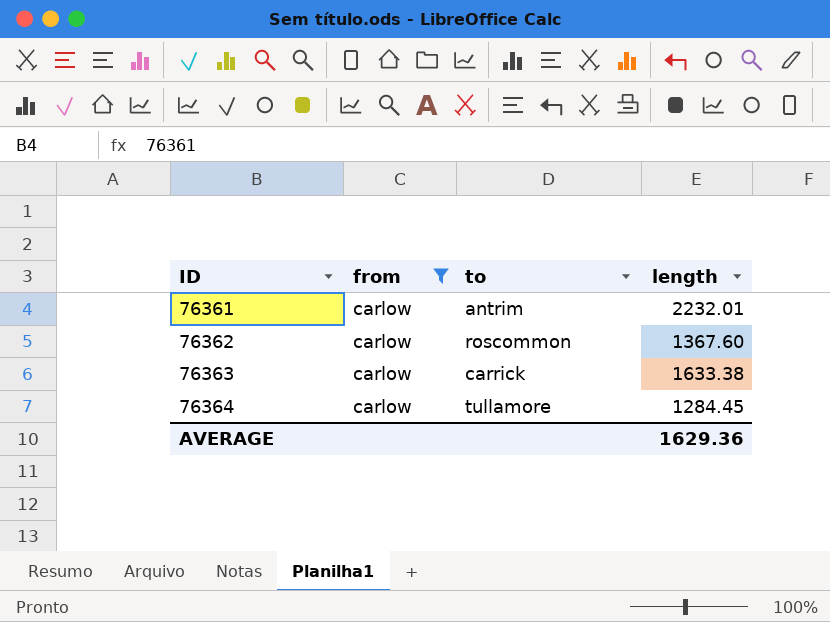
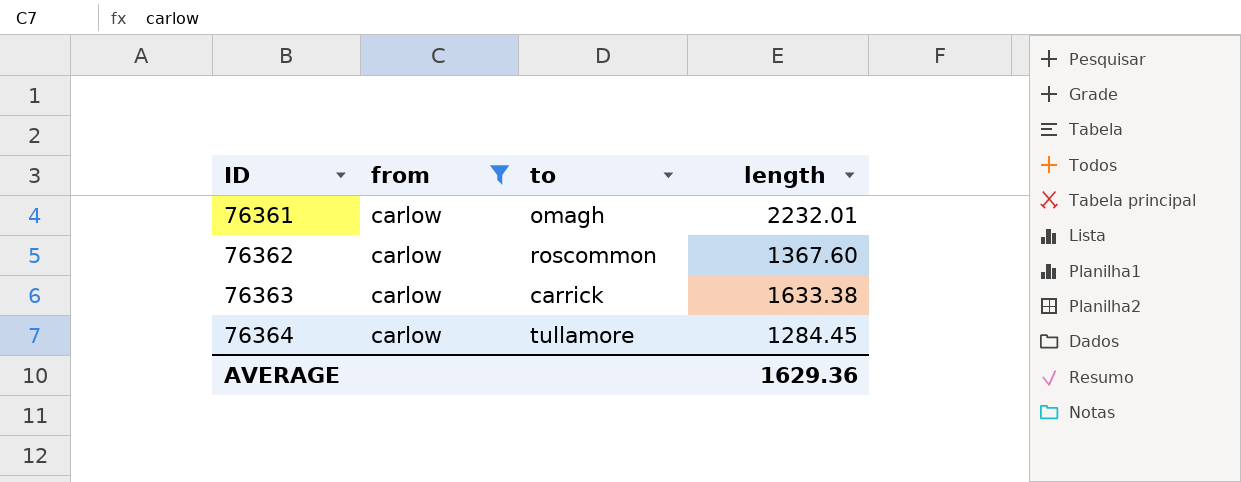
76361 | to: antrim -> omagh

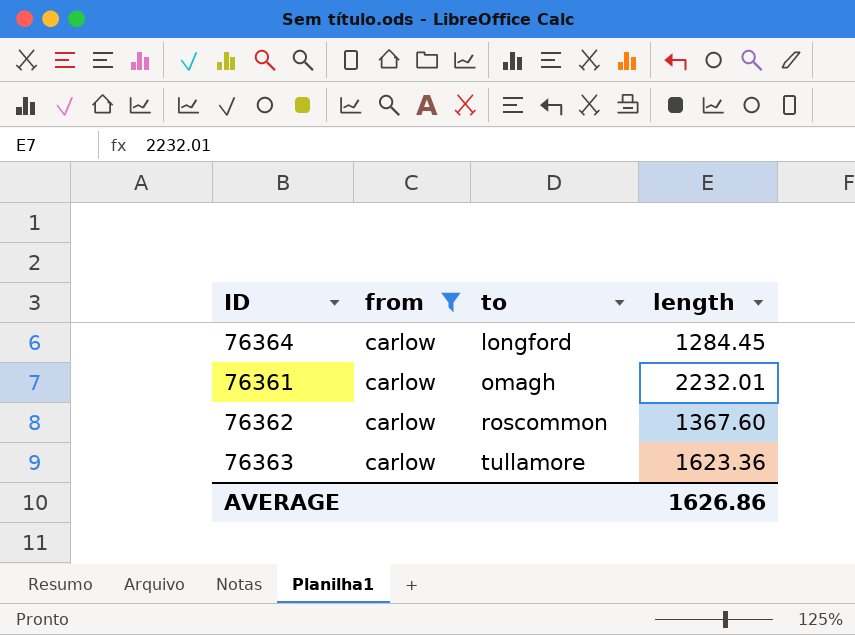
row order: ID ascending -> to ascending
76364 | to: tullamore -> longford
76363 | to: carrick -> tullamore
76363 | length: 1633.38 -> 1623.36
AVERAGE | length: 1629.36 -> 1626.86

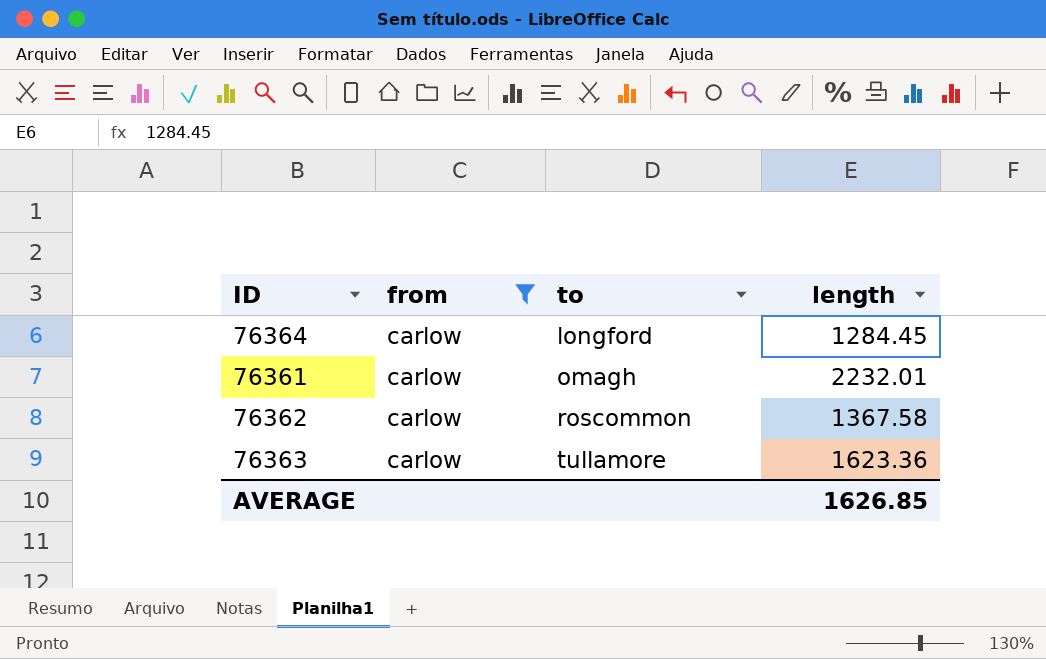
76362 | length: 1367.60 -> 1367.58
AVERAGE | length: 1626.86 -> 1626.85

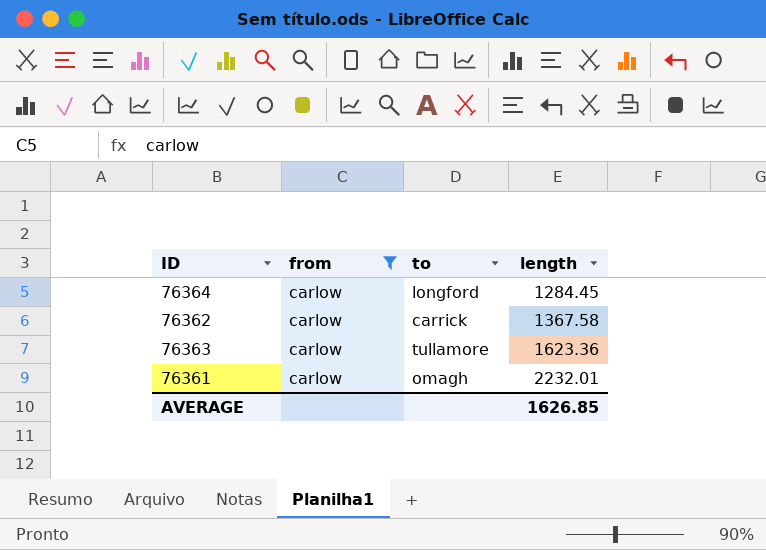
row order: to ascending -> length ascending
76362 | to: roscommon -> carrick

